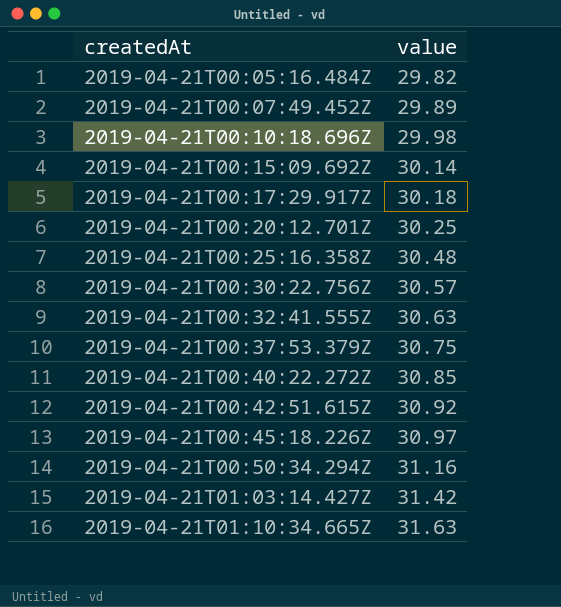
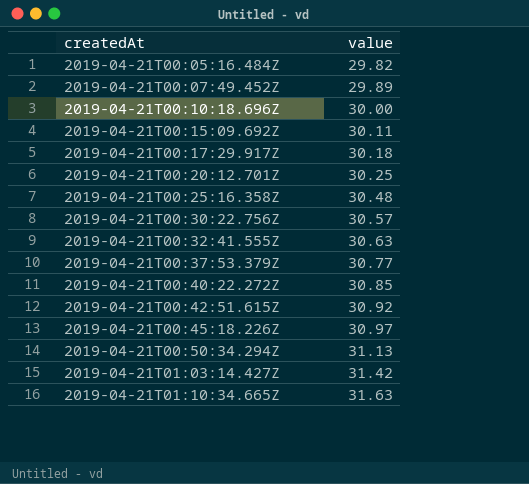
2019-04-21T00:10:18.696Z | value: 29.98 -> 30.00
2019-04-21T00:15:09.692Z | value: 30.14 -> 30.11
2019-04-21T00:37:53.379Z | value: 30.75 -> 30.77
2019-04-21T00:50:34.294Z | value: 31.16 -> 31.13

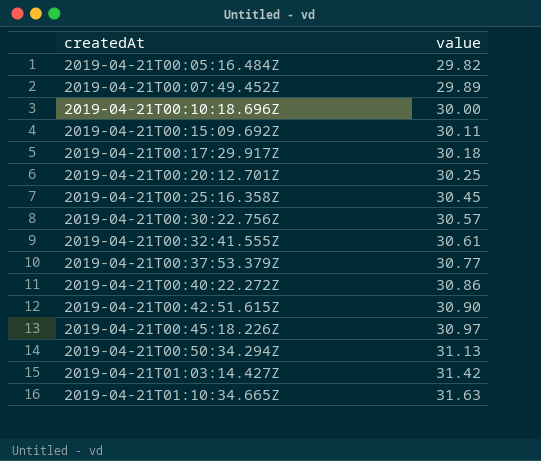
2019-04-21T00:25:16.358Z | value: 30.48 -> 30.45
2019-04-21T00:32:41.555Z | value: 30.63 -> 30.61
2019-04-21T00:40:22.272Z | value: 30.85 -> 30.86
2019-04-21T00:42:51.615Z | value: 30.92 -> 30.90

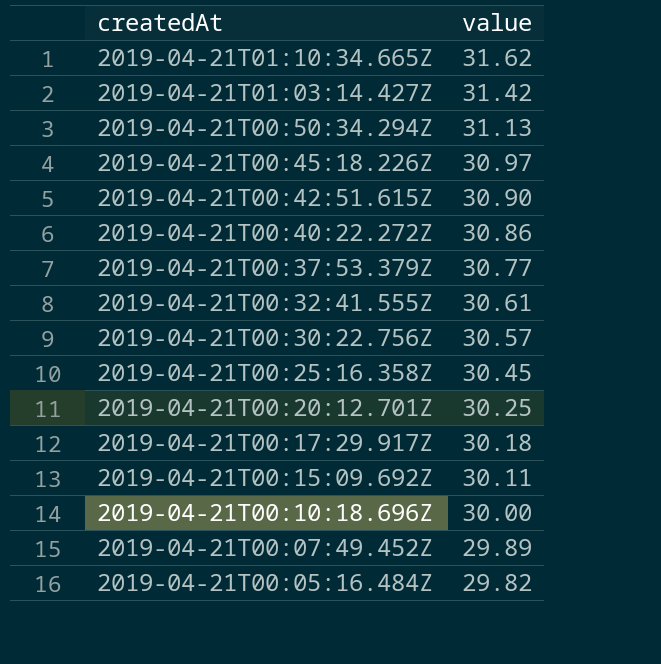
row order: createdAt ascending -> createdAt descending
2019-04-21T01:10:34.665Z | value: 31.63 -> 31.62

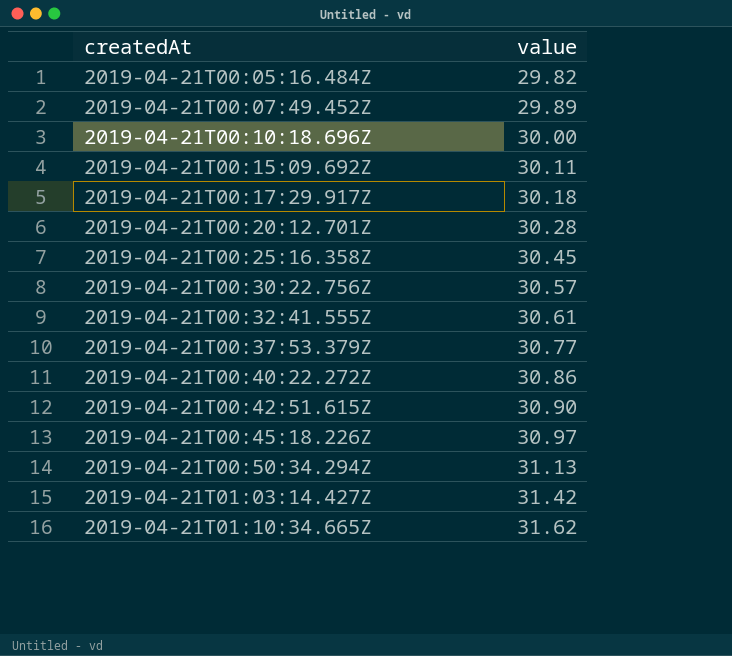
row order: createdAt descending -> createdAt ascending
2019-04-21T00:20:12.701Z | value: 30.25 -> 30.28

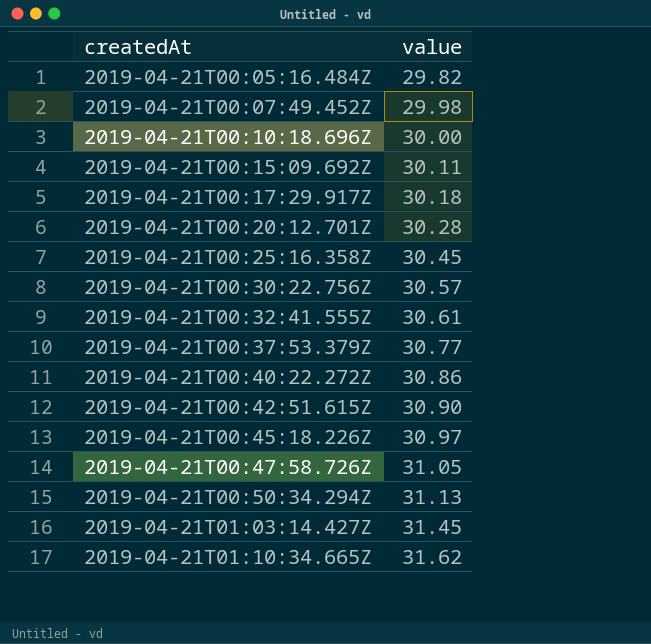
2019-04-21T00:07:49.452Z | value: 29.89 -> 29.98
row 2019-04-21T00:47:58.726Z: none -> 31.05
2019-04-21T01:03:14.427Z | value: 31.42 -> 31.45

